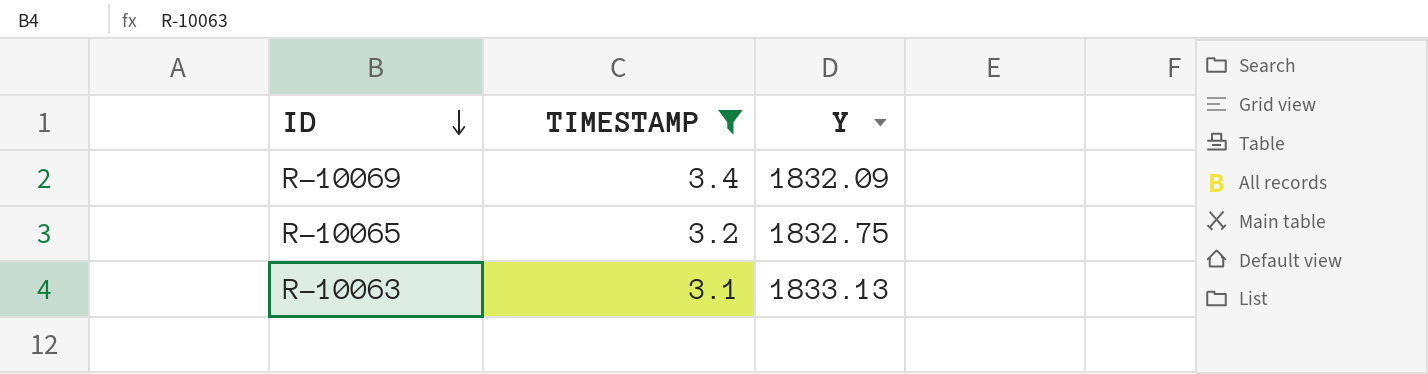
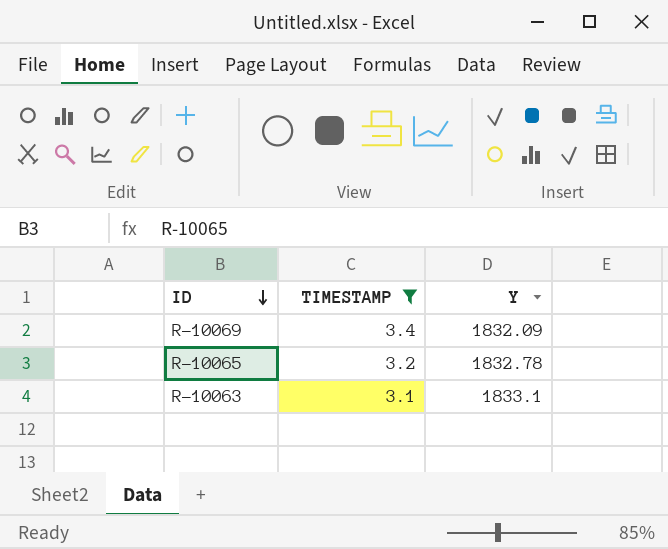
R-10065 | Y: 1832.75 -> 1832.78
R-10063 | Y: 1833.13 -> 1833.1

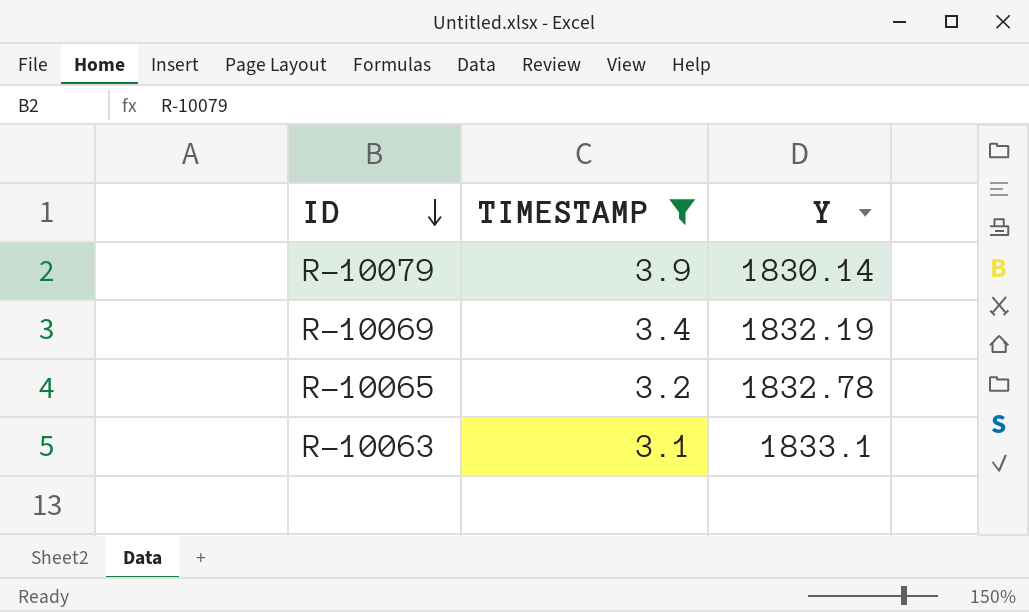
row R-10079: none -> 3.9 | 1830.14
R-10069 | Y: 1832.09 -> 1832.19

